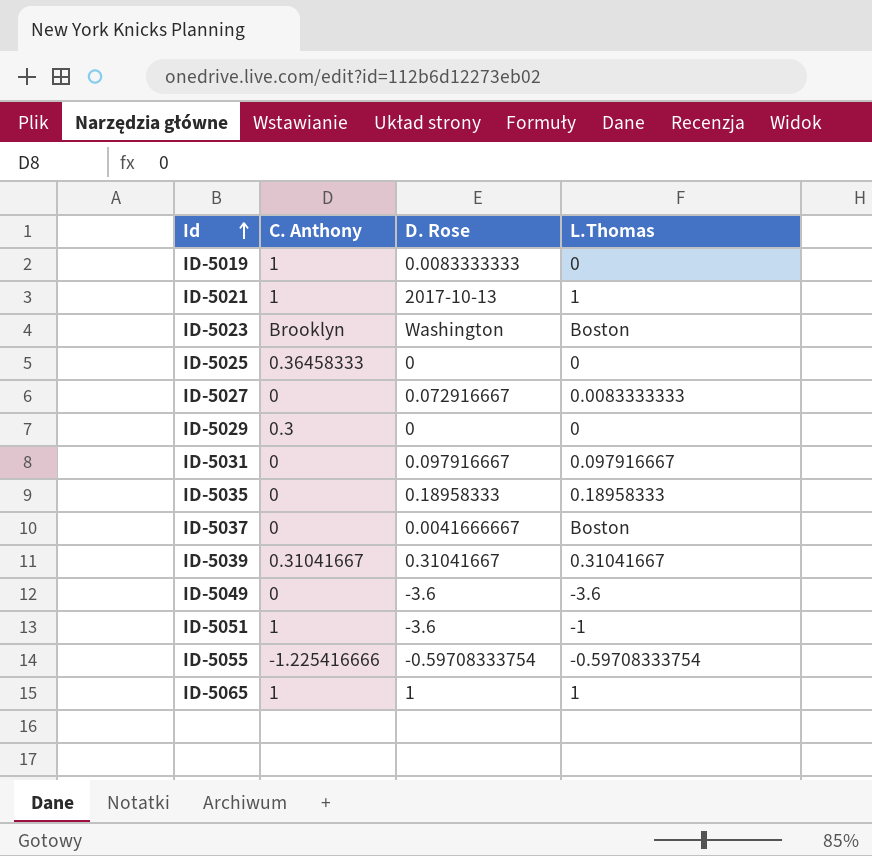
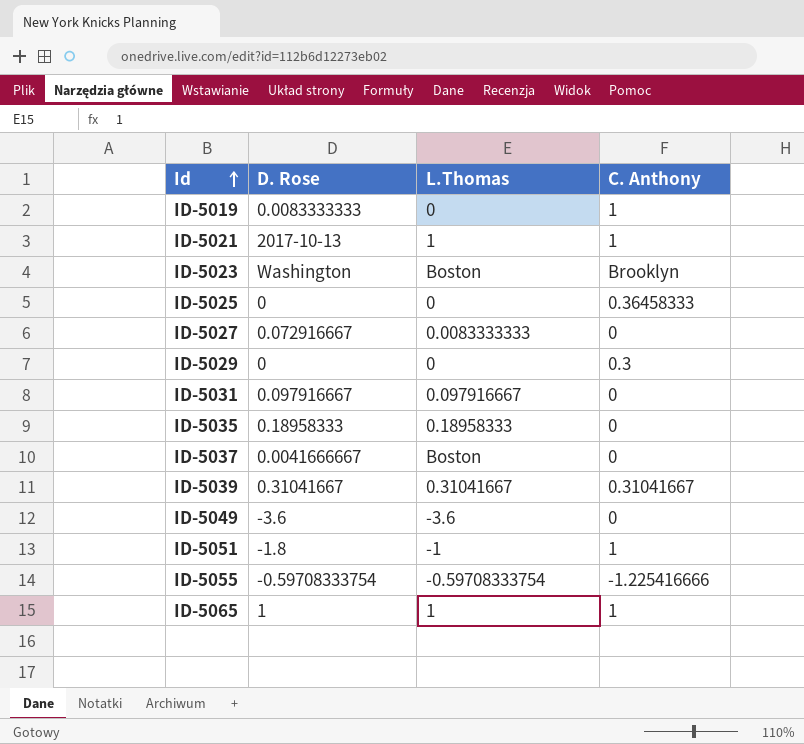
column C. Anthony | position: 2 -> 4
ID-5051 | D. Rose: -3.6 -> -1.8

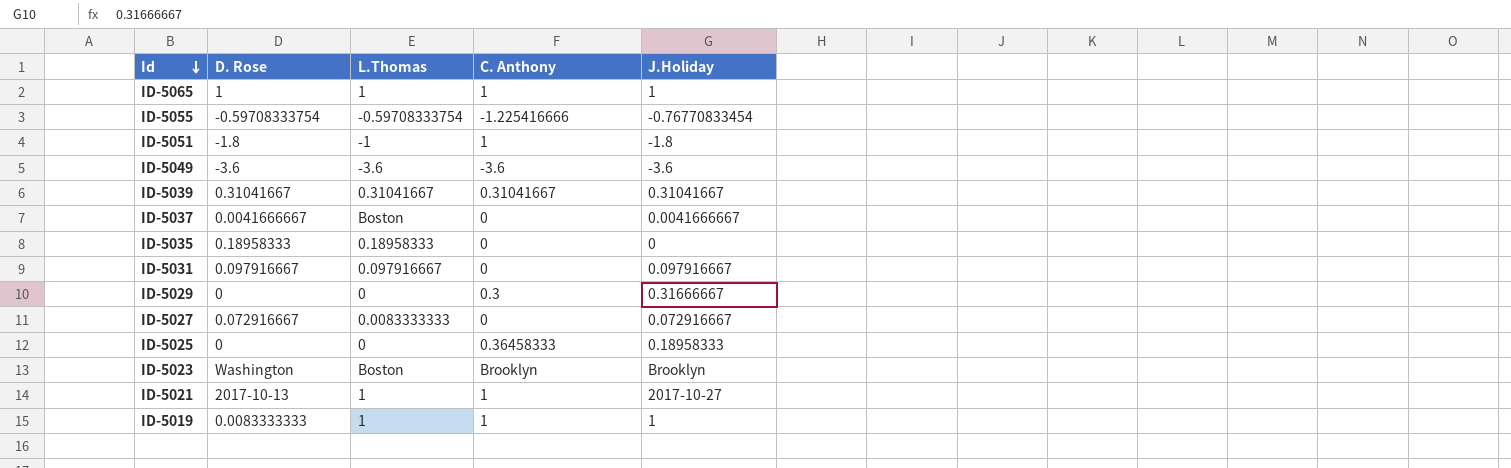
row order: Id ascending -> Id descending
column J.Holiday | position: none -> 5
ID-5049 | C. Anthony: 0 -> -3.6
ID-5019 | L.Thomas: 0 -> 1

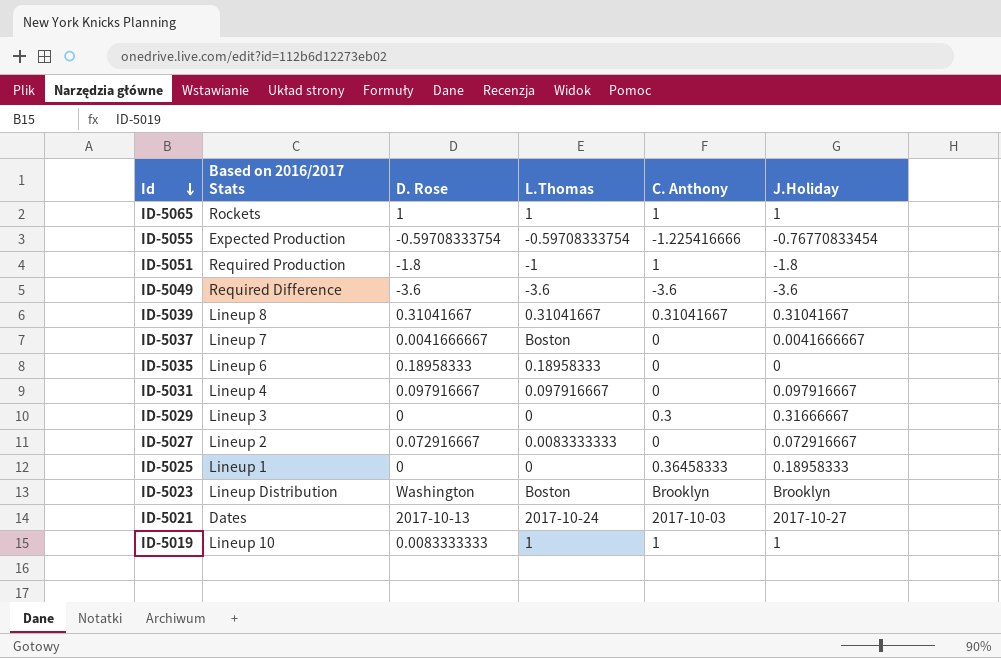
column Based on 2016/2017 Stats | position: none -> 2
ID-5021 | L.Thomas: 1 -> 2017-10-24
ID-5021 | C. Anthony: 1 -> 2017-10-03

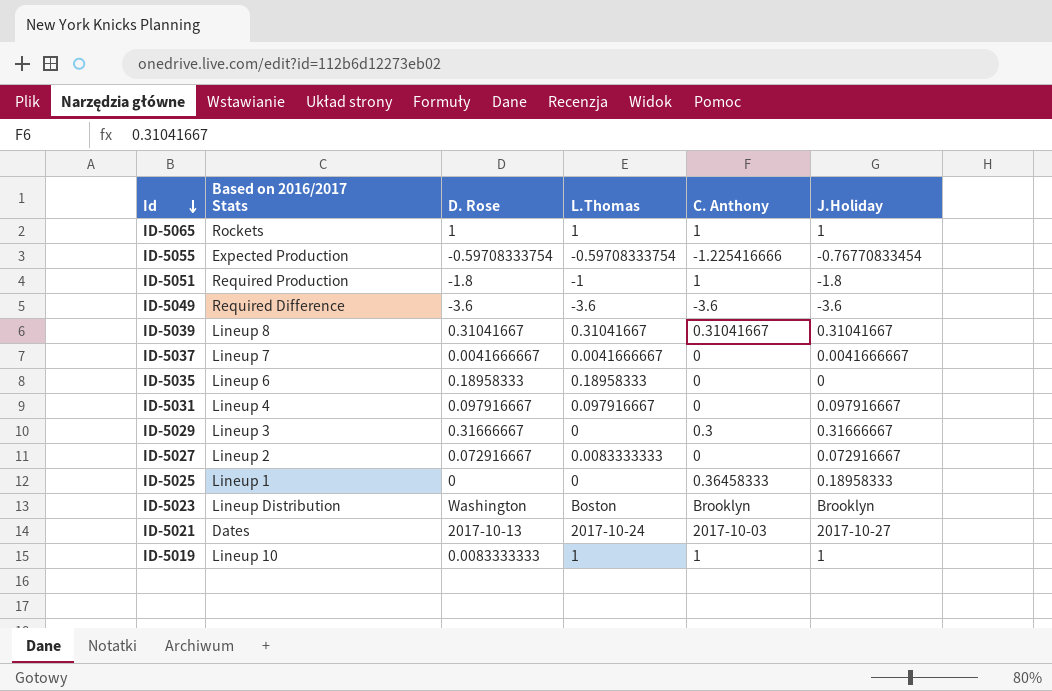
ID-5037 | L.Thomas: Boston -> 0.0041666667
ID-5029 | D. Rose: 0 -> 0.31666667

